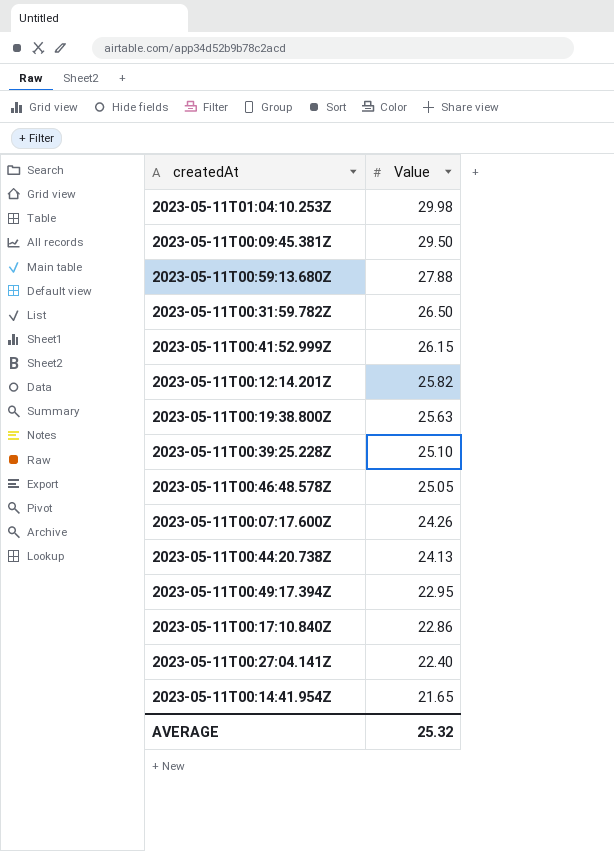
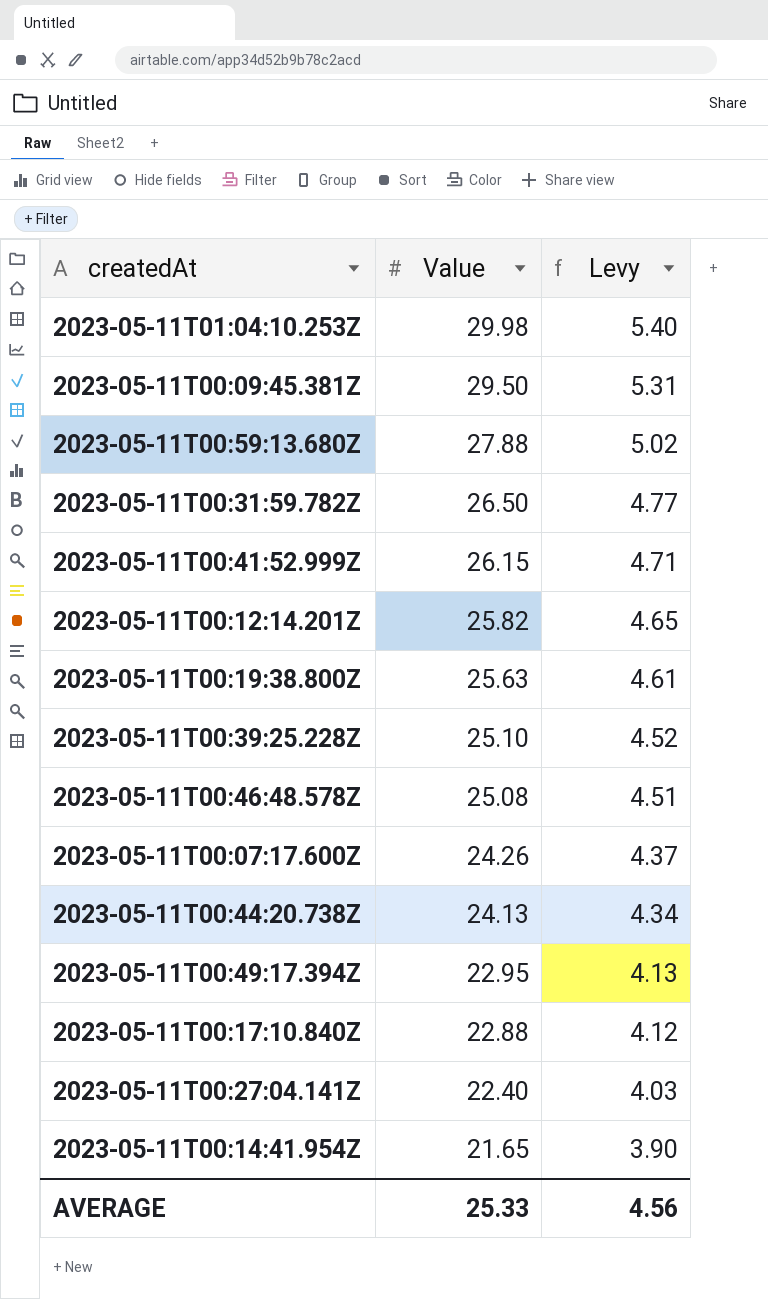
column Levy | formula: none -> [Value] * 0.18
2023-05-11T00:46:48.578Z | Value: 25.05 -> 25.08
2023-05-11T00:17:10.840Z | Value: 22.86 -> 22.88
AVERAGE | Value: 25.32 -> 25.33

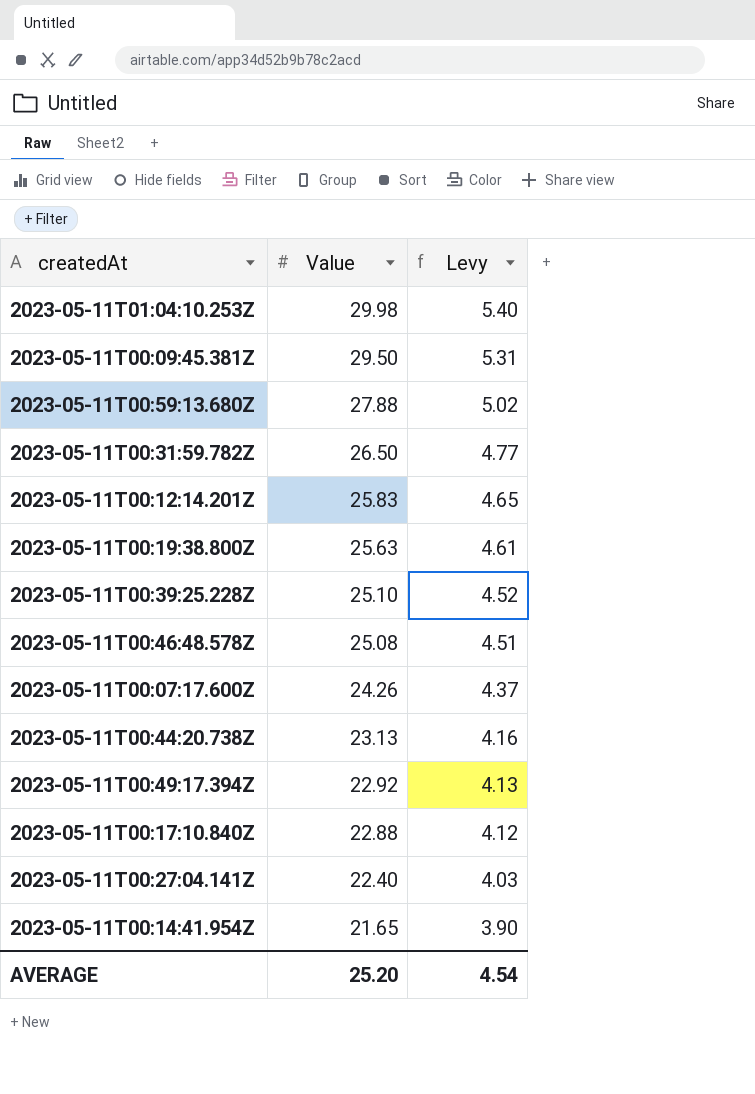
row 2023-05-11T00:41:52.999Z: 26.15 | 4.71 -> none
2023-05-11T00:12:14.201Z | Value: 25.82 -> 25.83
2023-05-11T00:44:20.738Z | Value: 24.13 -> 23.13
2023-05-11T00:44:20.738Z | Levy: 4.34 -> 4.16
2023-05-11T00:49:17.394Z | Value: 22.95 -> 22.92
AVERAGE | Value: 25.33 -> 25.20
AVERAGE | Levy: 4.56 -> 4.54

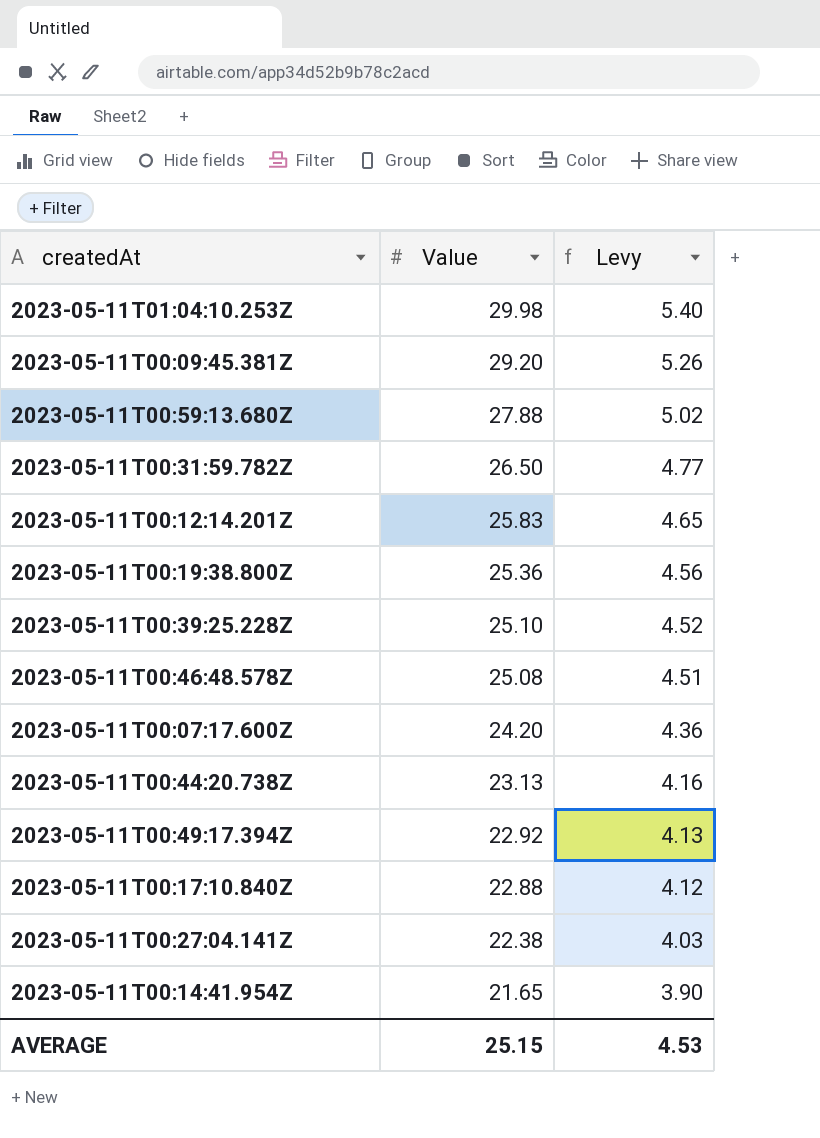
2023-05-11T00:09:45.381Z | Value: 29.50 -> 29.20
2023-05-11T00:09:45.381Z | Levy: 5.31 -> 5.26
2023-05-11T00:19:38.800Z | Value: 25.63 -> 25.36
2023-05-11T00:19:38.800Z | Levy: 4.61 -> 4.56
2023-05-11T00:07:17.600Z | Value: 24.26 -> 24.20
2023-05-11T00:07:17.600Z | Levy: 4.37 -> 4.36
2023-05-11T00:27:04.141Z | Value: 22.40 -> 22.38
AVERAGE | Value: 25.20 -> 25.15
AVERAGE | Levy: 4.54 -> 4.53

